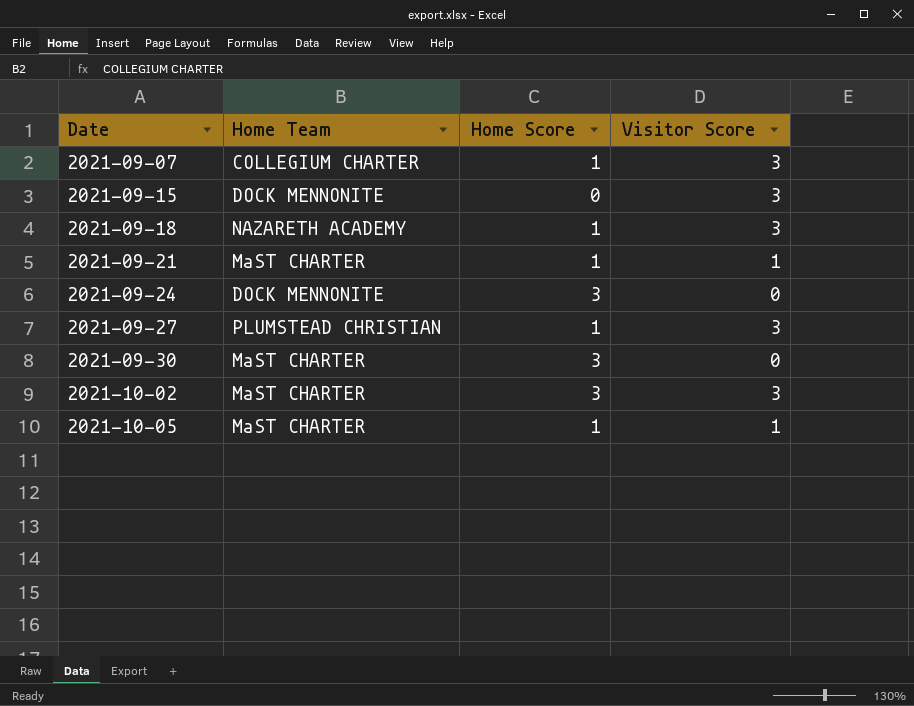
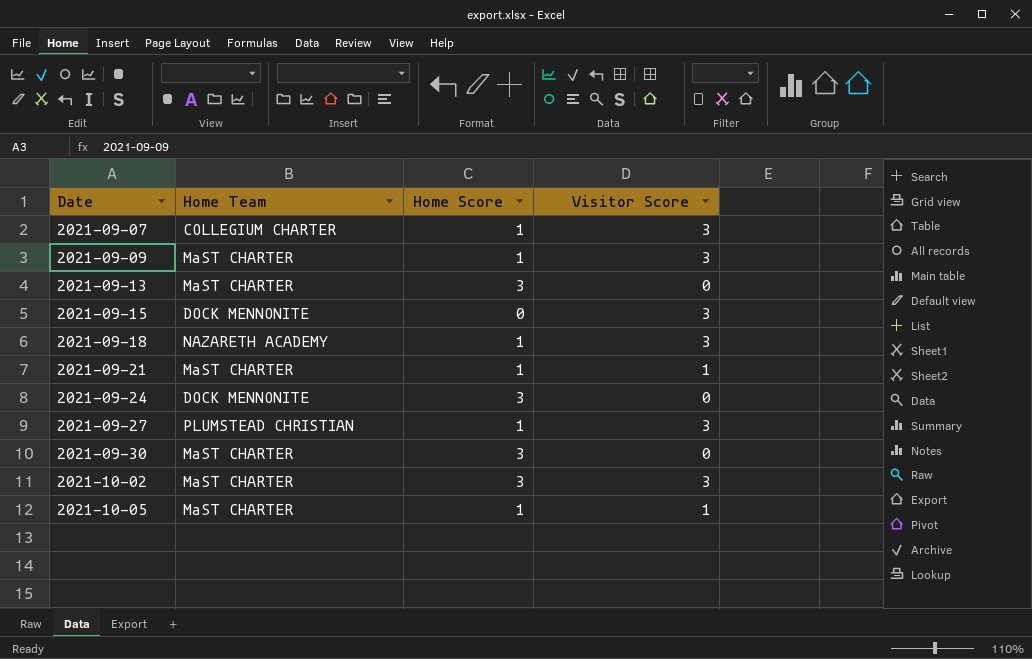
row 2021-09-09: none -> MaST CHARTER | 1 | 3
row 2021-09-13: none -> MaST CHARTER | 3 | 0

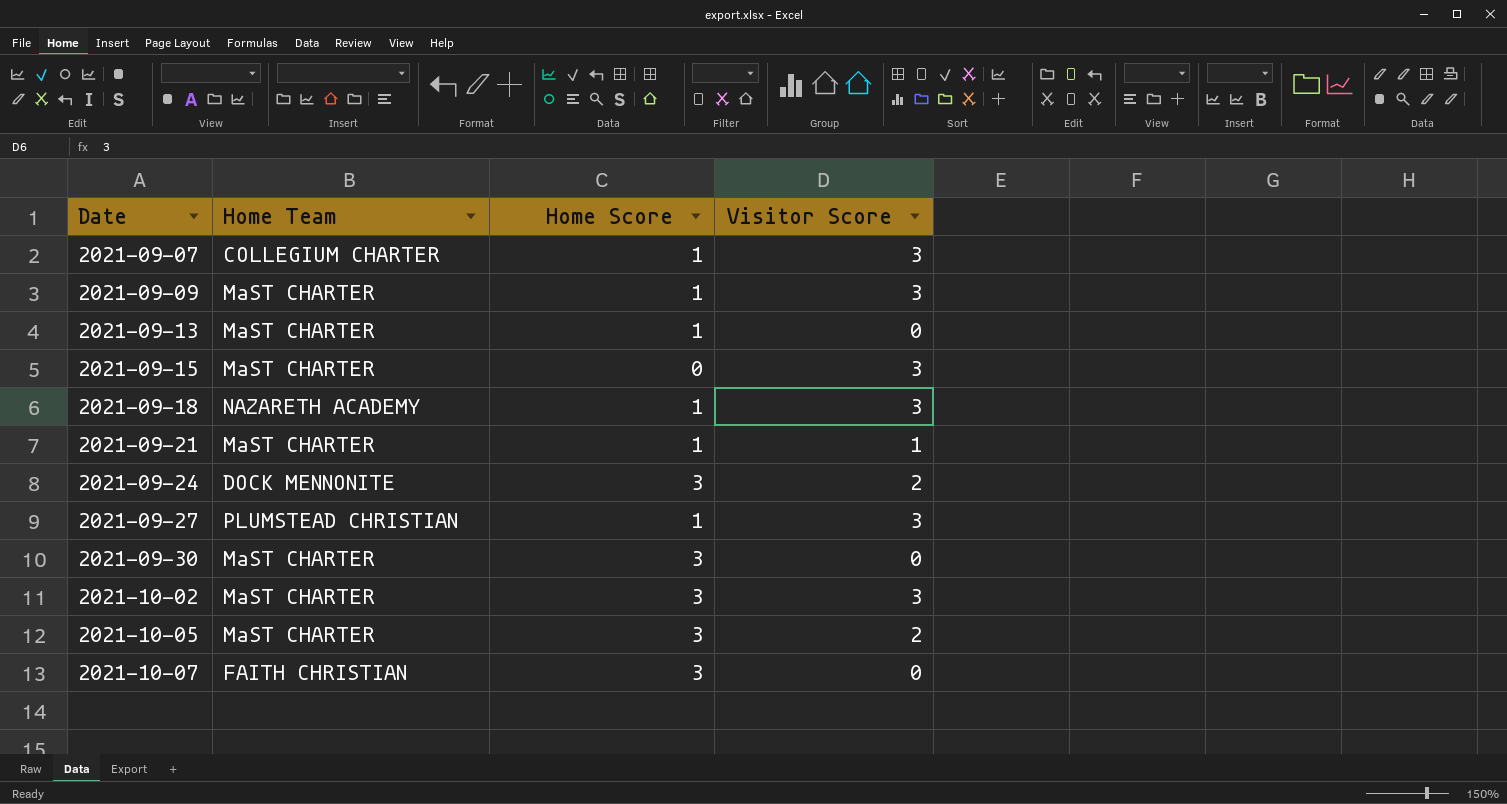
2021-09-13 | Home Score: 3 -> 1
2021-09-15 | Home Team: DOCK MENNONITE -> MaST CHARTER
2021-09-24 | Visitor Score: 0 -> 2
2021-10-05 | Home Score: 1 -> 3
2021-10-05 | Visitor Score: 1 -> 2
row 2021-10-07: none -> FAITH CHRISTIAN | 3 | 0

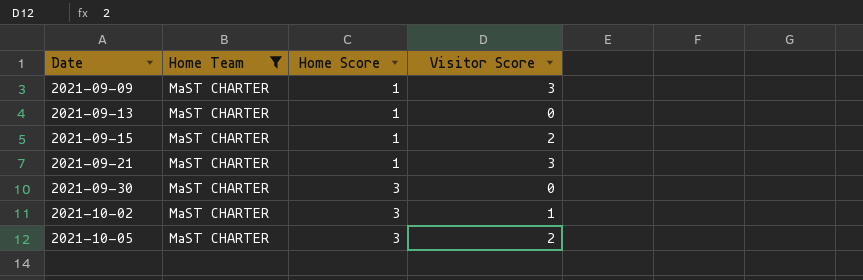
filter: none -> Home Team = MaST CHARTER
2021-09-15 | Home Score: 0 -> 1
2021-09-15 | Visitor Score: 3 -> 2
2021-09-21 | Visitor Score: 1 -> 3
2021-10-02 | Visitor Score: 3 -> 1

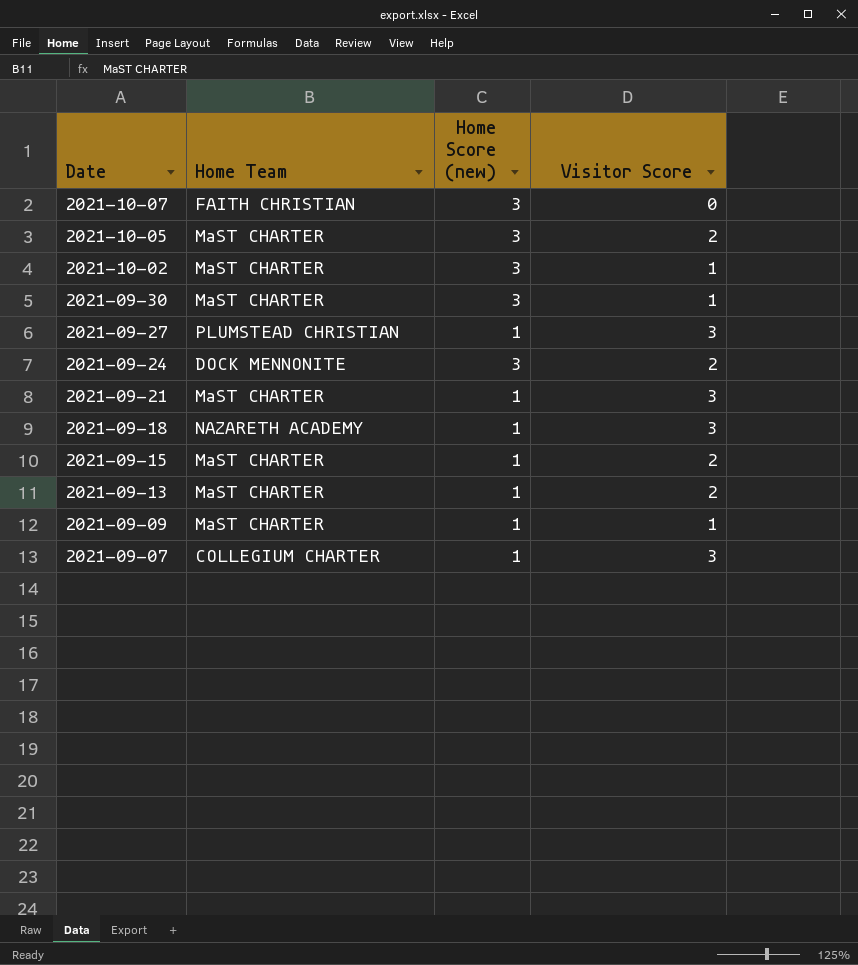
filter: Home Team = MaST CHARTER -> none
row order: Date ascending -> Date descending
column name: Home Score -> Home Score (new)
2021-09-30 | Visitor Score: 0 -> 1
2021-09-13 | Visitor Score: 0 -> 2
2021-09-09 | Visitor Score: 3 -> 1

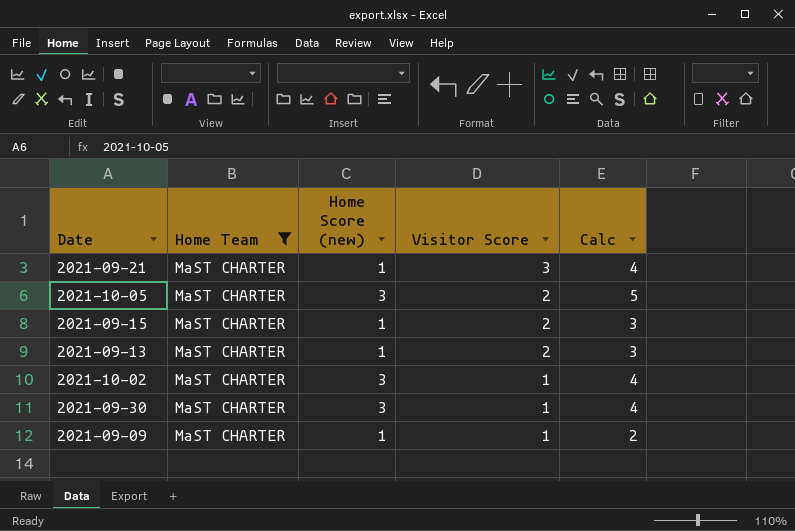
filter: none -> Home Team = MaST CHARTER
row order: Date descending -> Visitor Score descending
column Calc | formula: none -> [Home Score (new)] + [Visitor Score]

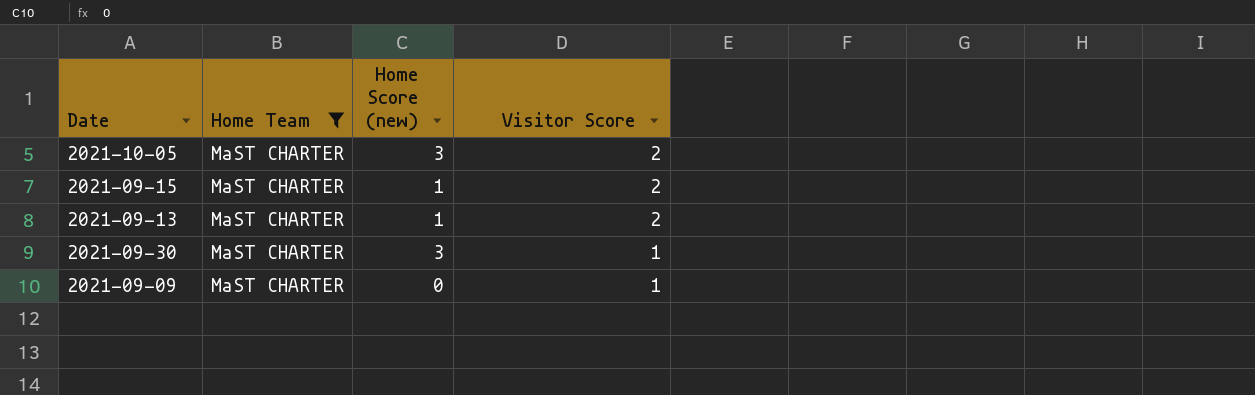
column Calc | formula: [Home Score (new)] + [Visitor Score] -> none
row 2021-09-21: MaST CHARTER | 1 | 3 | 4 -> none
row 2021-10-02: MaST CHARTER | 3 | 1 | 4 -> none
2021-09-09 | Home Score (new): 1 -> 0

